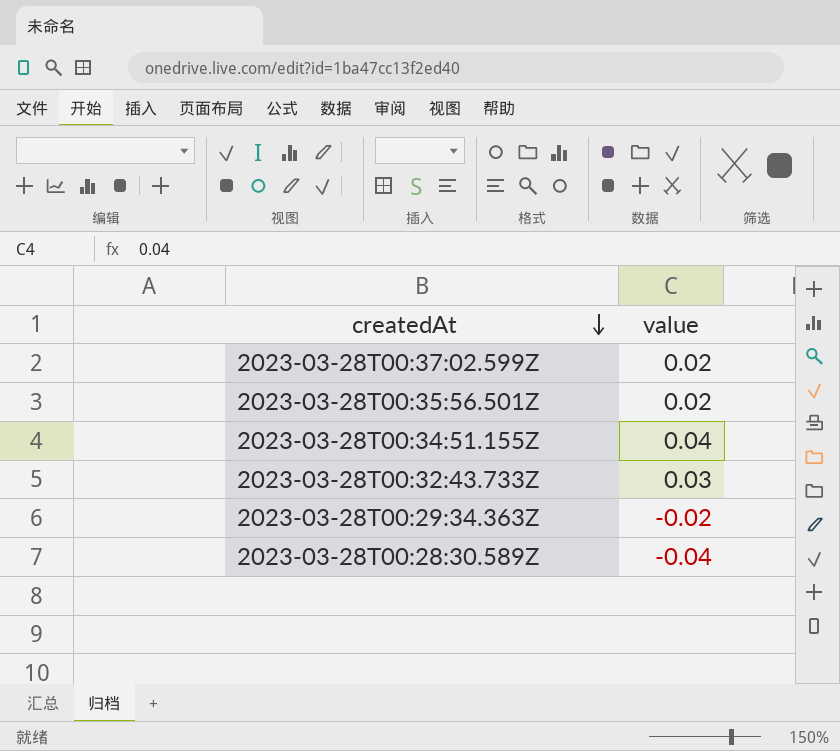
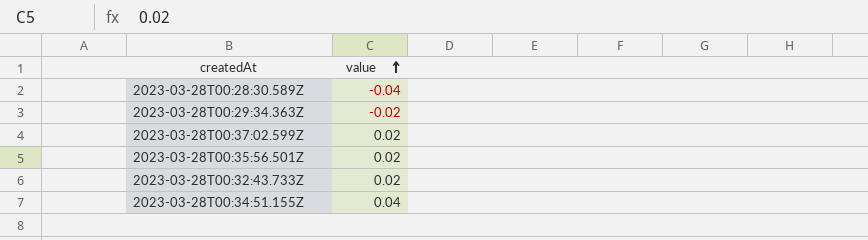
row order: createdAt descending -> value ascending
2023-03-28T00:32:43.733Z | value: 0.03 -> 0.02

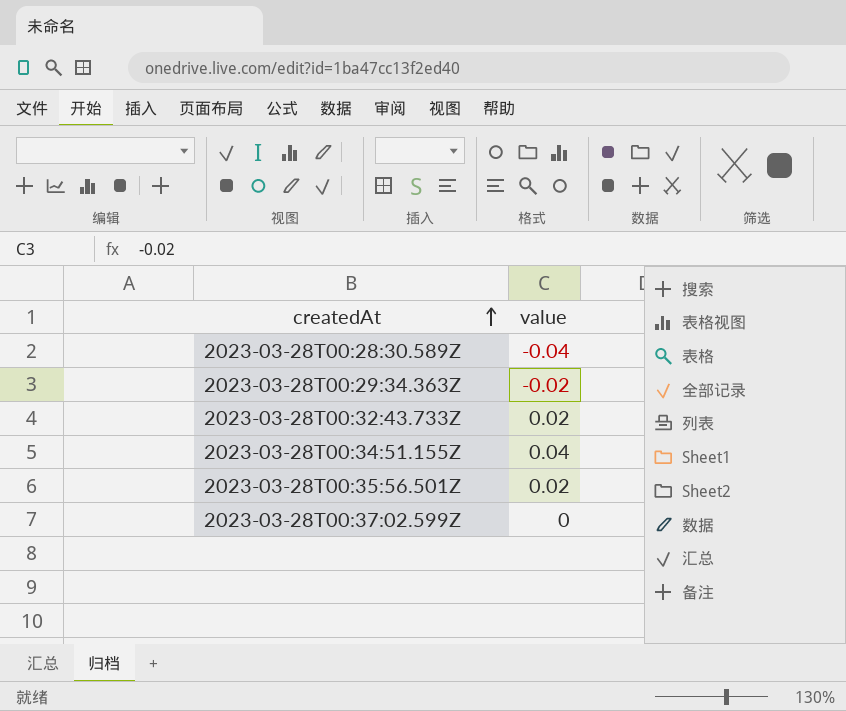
row order: value ascending -> createdAt ascending
2023-03-28T00:37:02.599Z | value: 0.02 -> 0

